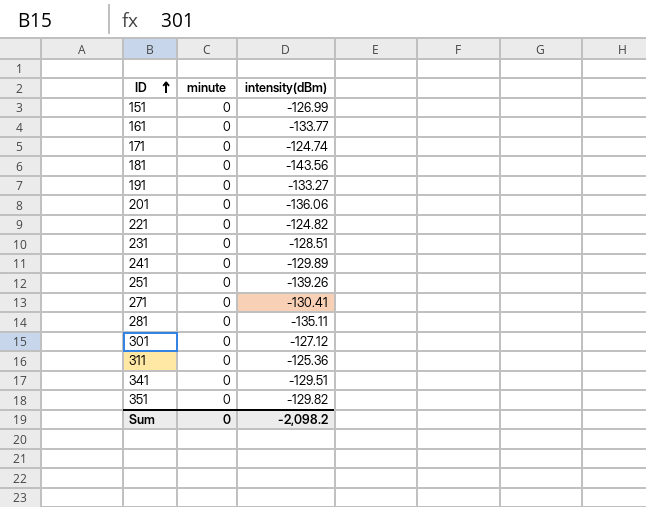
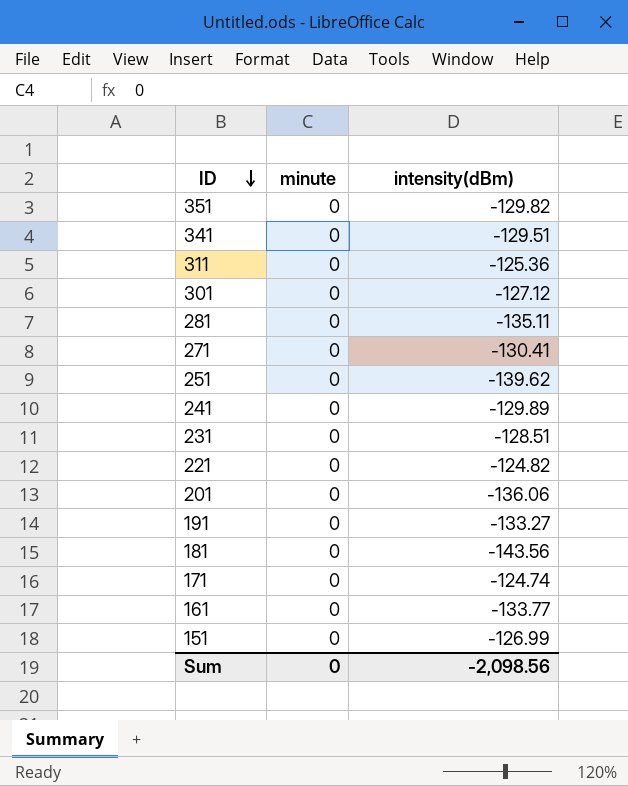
row order: ID ascending -> ID descending
251 | intensity(dBm): -139.26 -> -139.62
Sum | intensity(dBm): -2,098.2 -> -2,098.56

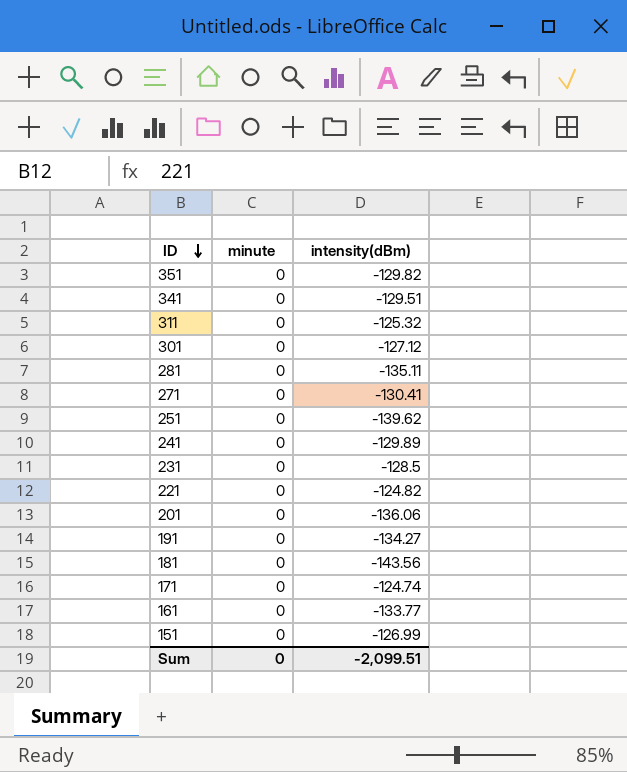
311 | intensity(dBm): -125.36 -> -125.32
231 | intensity(dBm): -128.51 -> -128.5
191 | intensity(dBm): -133.27 -> -134.27
Sum | intensity(dBm): -2,098.56 -> -2,099.51

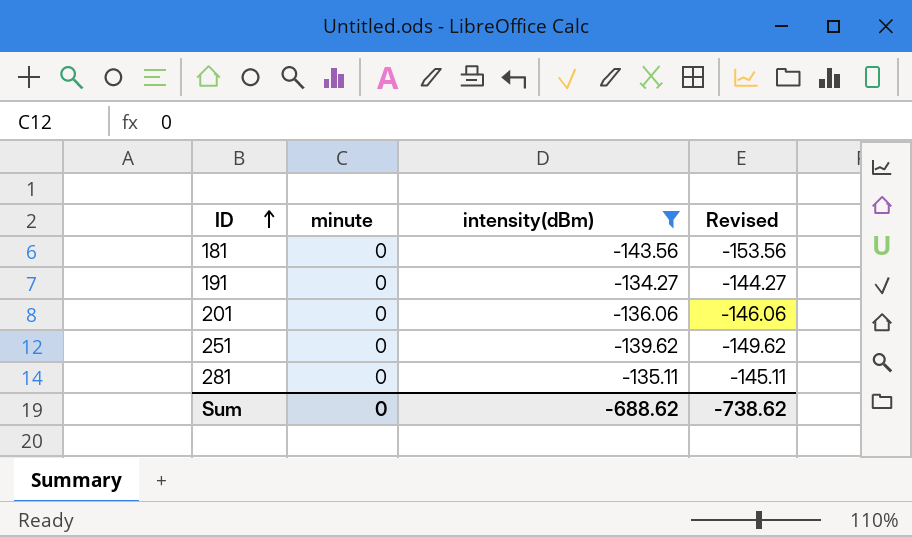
filter: none -> intensity(dBm) <= -134.27
row order: ID descending -> ID ascending
column Revised | formula: none -> [intensity(dBm)] - 10
Sum | intensity(dBm): -2,099.51 -> -688.62

